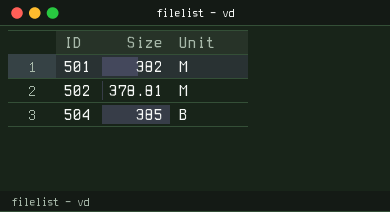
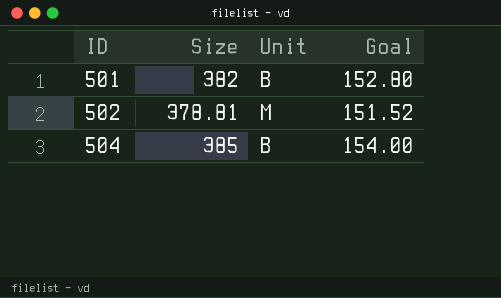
column Goal | formula: none -> [Size] * 0.4
501 | Unit: M -> B

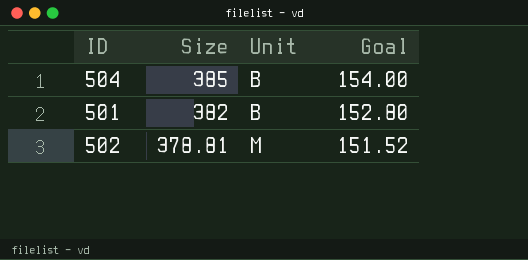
row order: ID ascending -> Size descending

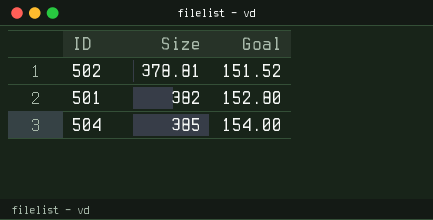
row order: Size descending -> Size ascending
column Unit | position: 3 -> none

